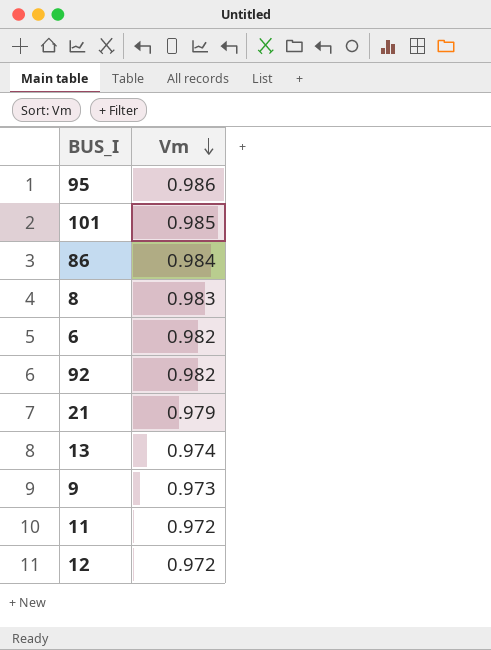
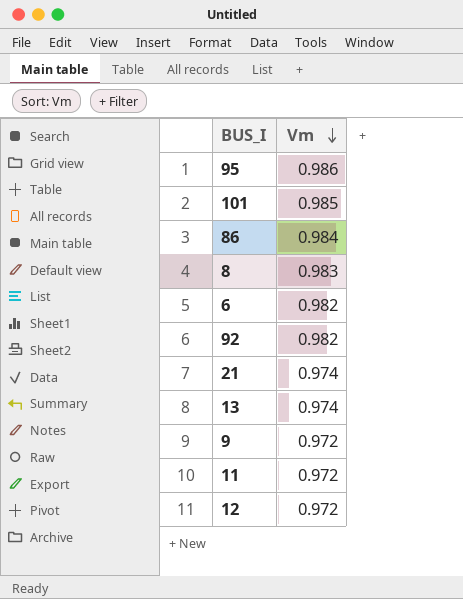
21 | Vm: 0.979 -> 0.974
9 | Vm: 0.973 -> 0.972

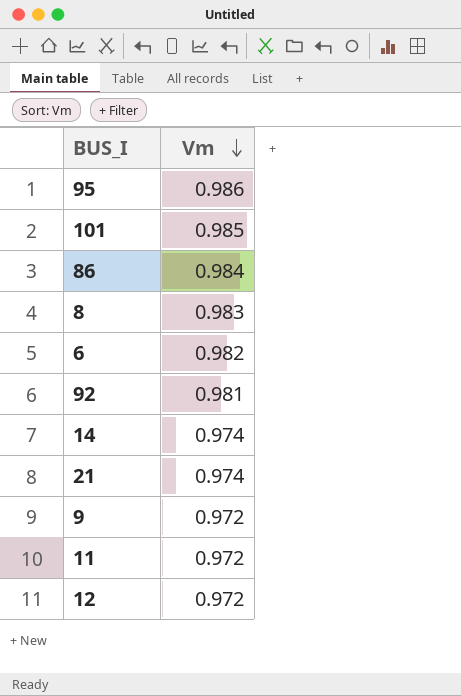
row 13: 0.974 -> none
92 | Vm: 0.982 -> 0.981
row 14: none -> 0.974

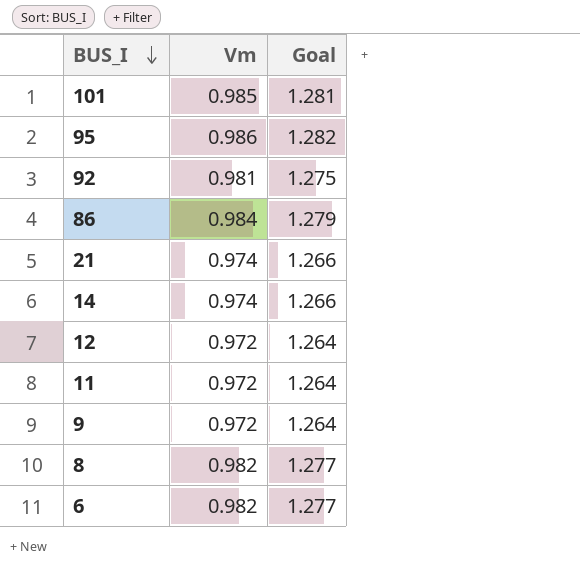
row order: Vm descending -> BUS_I descending
column Goal | formula: none -> [Vm] * 1.3
8 | Vm: 0.983 -> 0.982

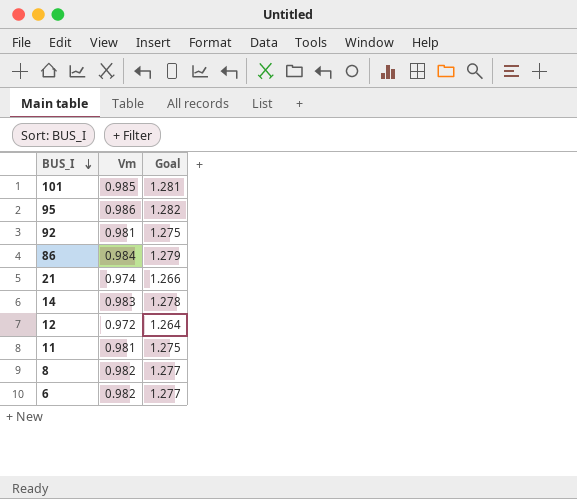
row 9: 0.972 | 1.264 -> none
14 | Vm: 0.974 -> 0.983
14 | Goal: 1.266 -> 1.278
11 | Vm: 0.972 -> 0.981
11 | Goal: 1.264 -> 1.275

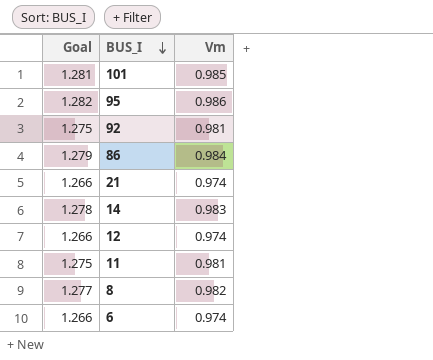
column Goal | position: 3 -> 1
12 | Goal: 1.264 -> 1.266
12 | Vm: 0.972 -> 0.974
6 | Goal: 1.277 -> 1.266
6 | Vm: 0.982 -> 0.974

